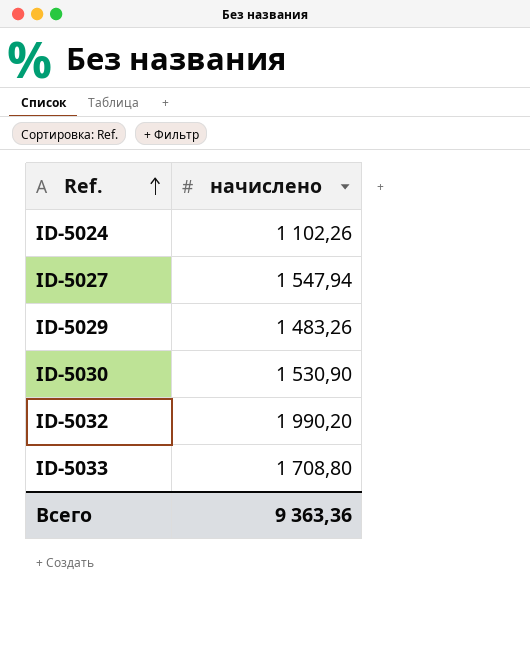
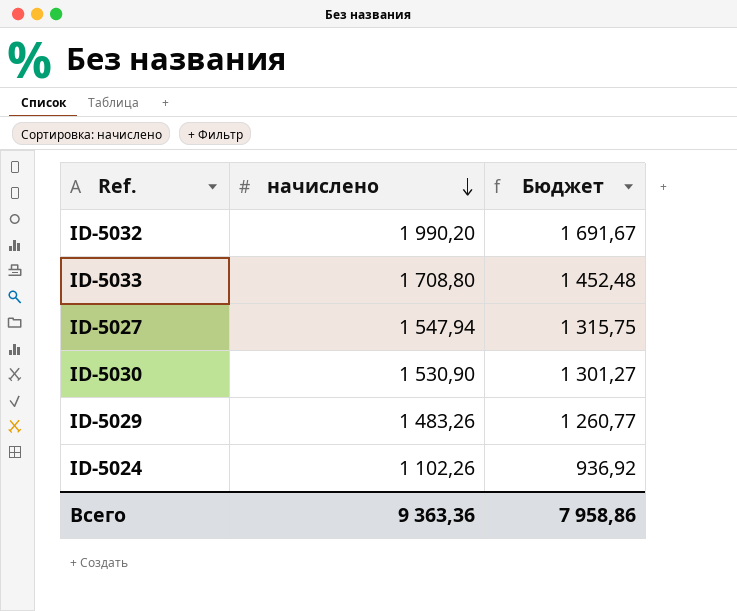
row order: Ref. ascending -> начислено descending
column Бюджет | formula: none -> [начислено] * 0,85

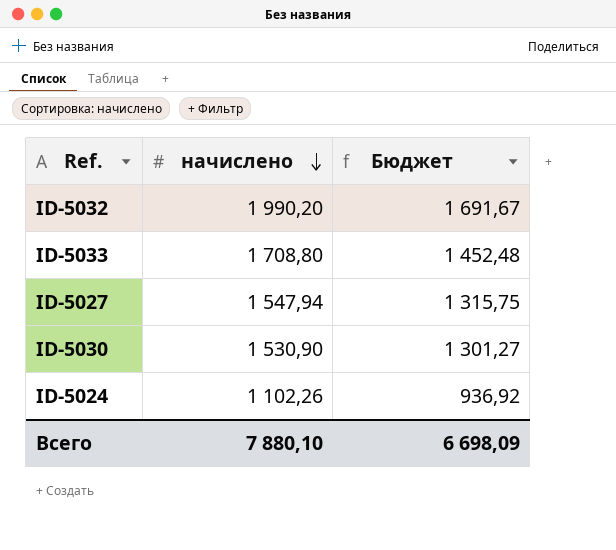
row ID-5029: 1 483,26 | 1 260,77 -> none
Всего | начислено: 9 363,36 -> 7 880,10
Всего | Бюджет: 7 958,86 -> 6 698,09

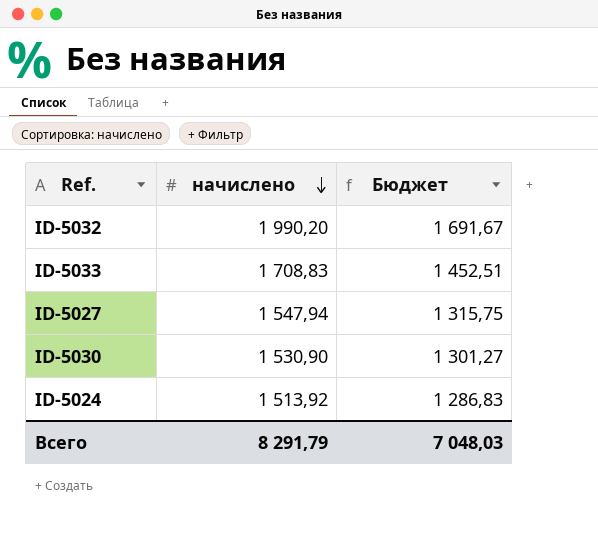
ID-5033 | начислено: 1 708,80 -> 1 708,83
ID-5033 | Бюджет: 1 452,48 -> 1 452,51
ID-5024 | начислено: 1 102,26 -> 1 513,92
ID-5024 | Бюджет: 936,92 -> 1 286,83
Всего | начислено: 7 880,10 -> 8 291,79
Всего | Бюджет: 6 698,09 -> 7 048,03

